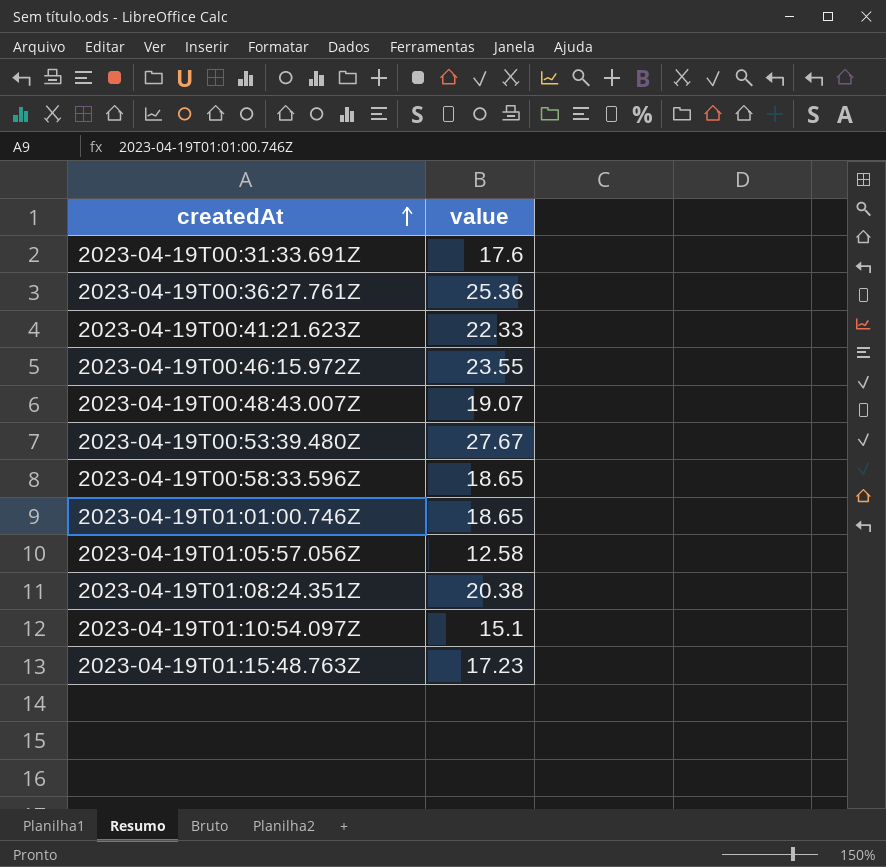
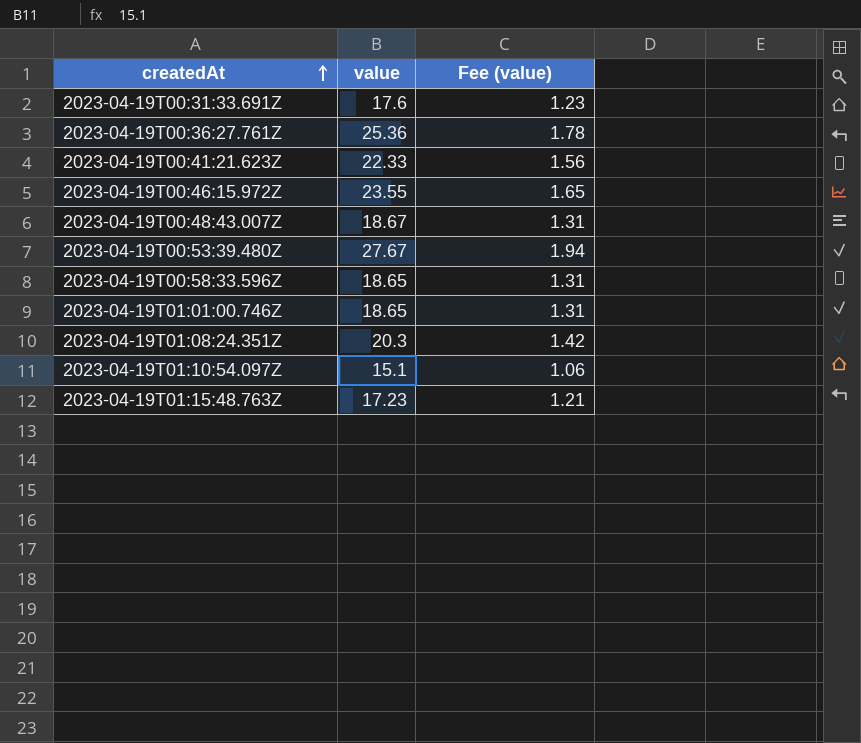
column Fee (value) | formula: none -> [value] * 0.07
row 2023-04-19T01:05:57.056Z: 12.58 -> none
2023-04-19T00:48:43.007Z | value: 19.07 -> 18.67
2023-04-19T01:08:24.351Z | value: 20.38 -> 20.3

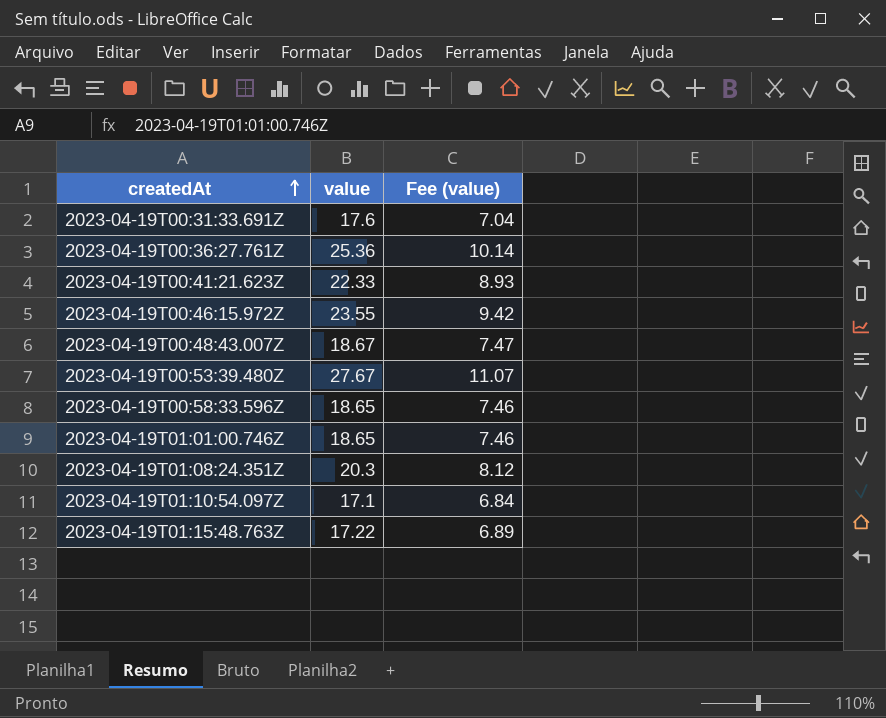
column Fee (value) | formula: [value] * 0.07 -> [value] * 0.4
2023-04-19T01:10:54.097Z | value: 15.1 -> 17.1
2023-04-19T01:15:48.763Z | value: 17.23 -> 17.22

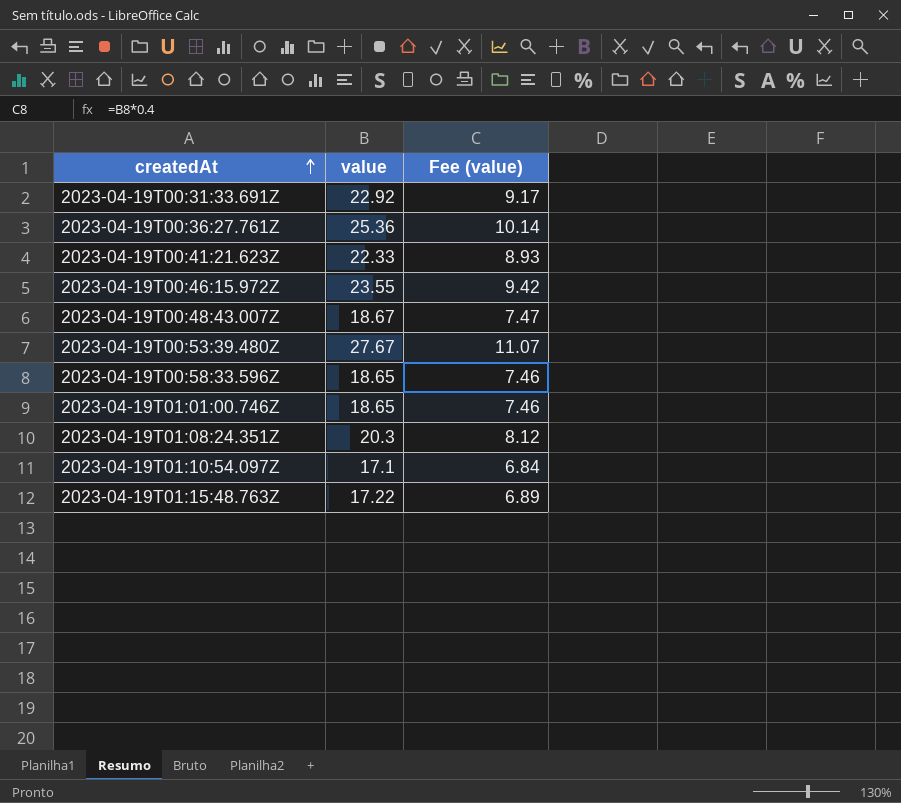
2023-04-19T00:31:33.691Z | value: 17.6 -> 22.92
2023-04-19T00:31:33.691Z | Fee (value): 7.04 -> 9.17

